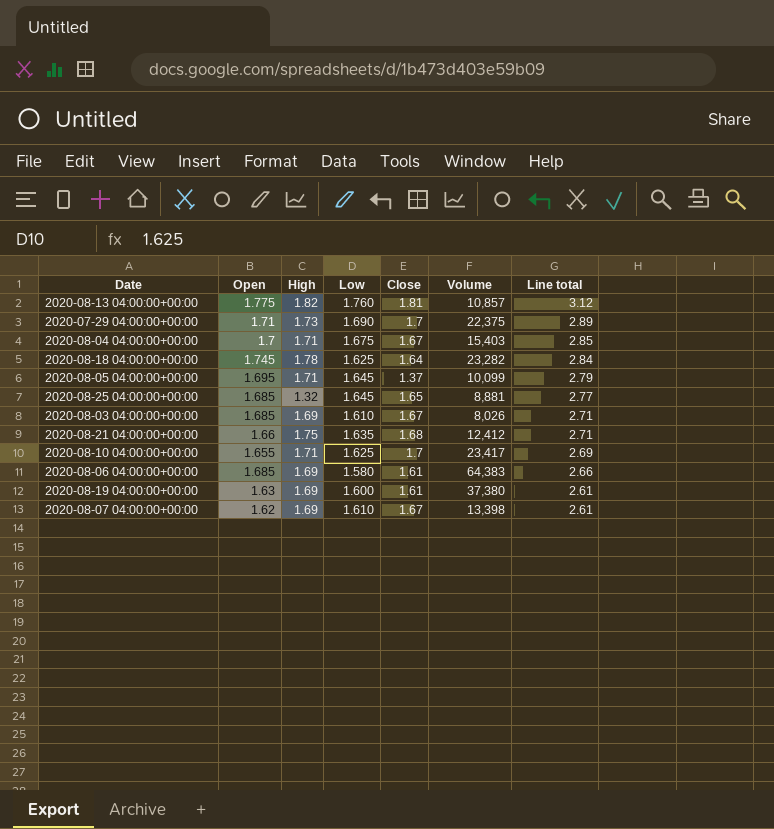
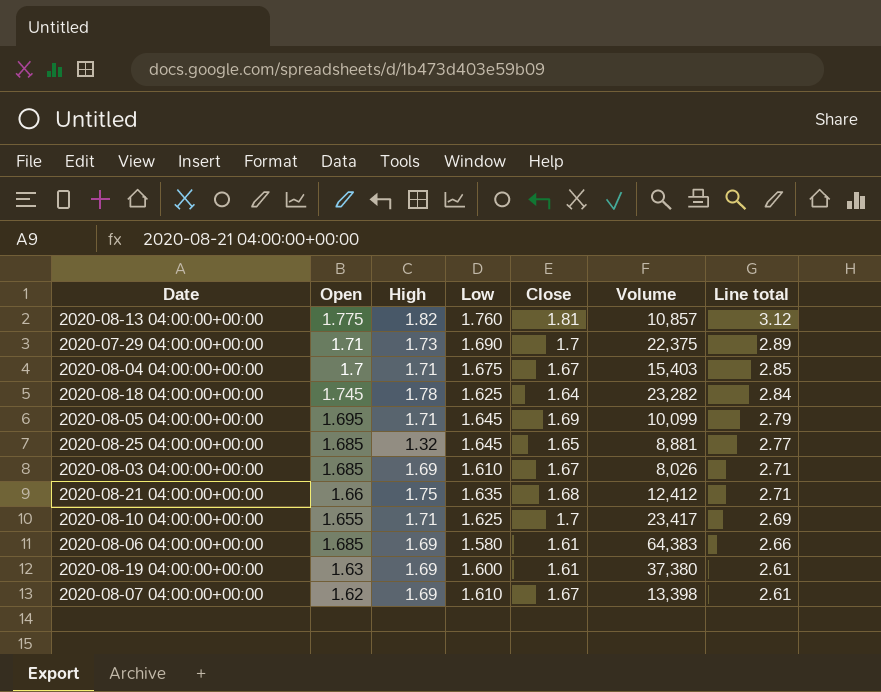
2020-08-05 04:00:00+00:00 | Close: 1.37 -> 1.69

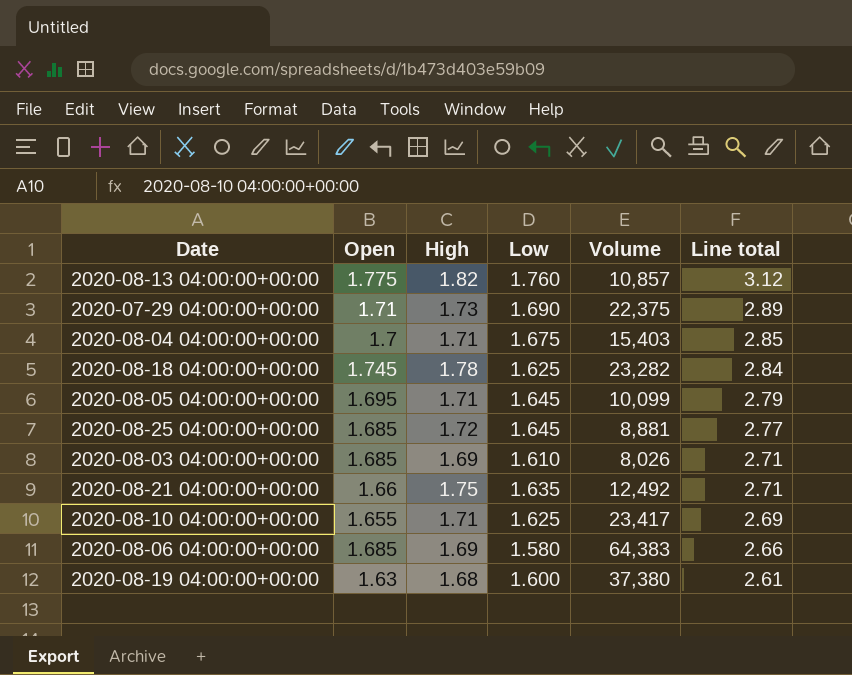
column Close | position: 5 -> none
row 2020-08-07 04:00:00+00:00: 1.62 | 1.69 | 1.610 | 1.67 | 13,398 | 2.61 -> none
2020-08-25 04:00:00+00:00 | High: 1.32 -> 1.72
2020-08-21 04:00:00+00:00 | Volume: 12,412 -> 12,492
2020-08-19 04:00:00+00:00 | High: 1.69 -> 1.68

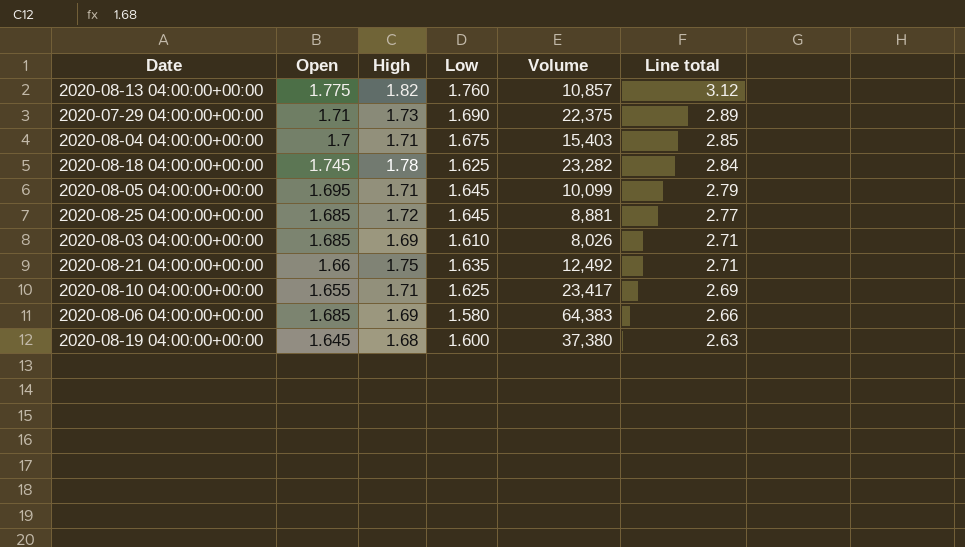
2020-08-19 04:00:00+00:00 | Open: 1.63 -> 1.645
2020-08-19 04:00:00+00:00 | Line total: 2.61 -> 2.63

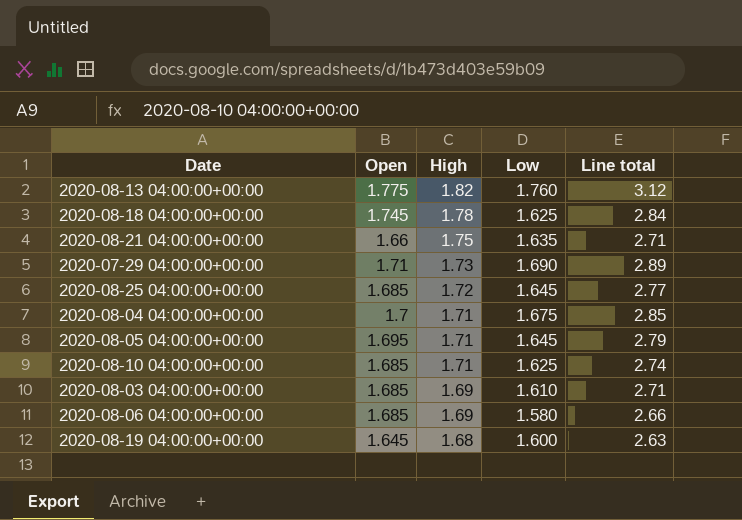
row order: Line total descending -> High descending
column Volume | position: 5 -> none
2020-08-10 04:00:00+00:00 | Open: 1.655 -> 1.685
2020-08-10 04:00:00+00:00 | Line total: 2.69 -> 2.74

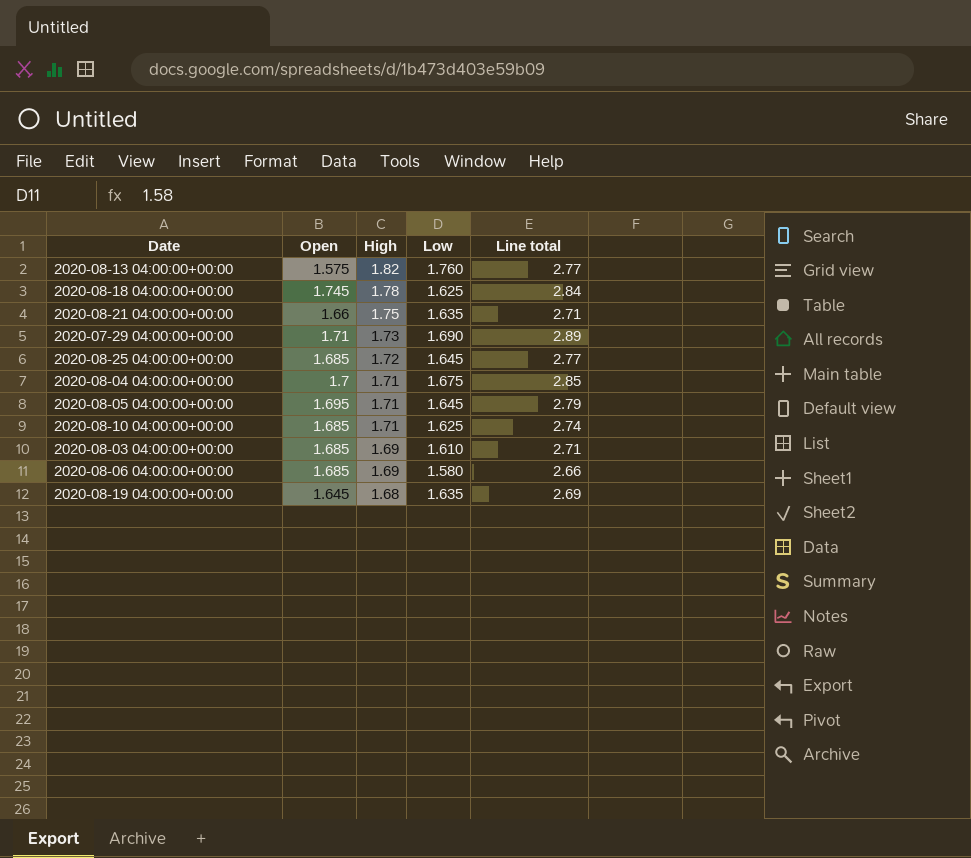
2020-08-13 04:00:00+00:00 | Open: 1.775 -> 1.575
2020-08-13 04:00:00+00:00 | Line total: 3.12 -> 2.77
2020-08-19 04:00:00+00:00 | Low: 1.600 -> 1.635
2020-08-19 04:00:00+00:00 | Line total: 2.63 -> 2.69

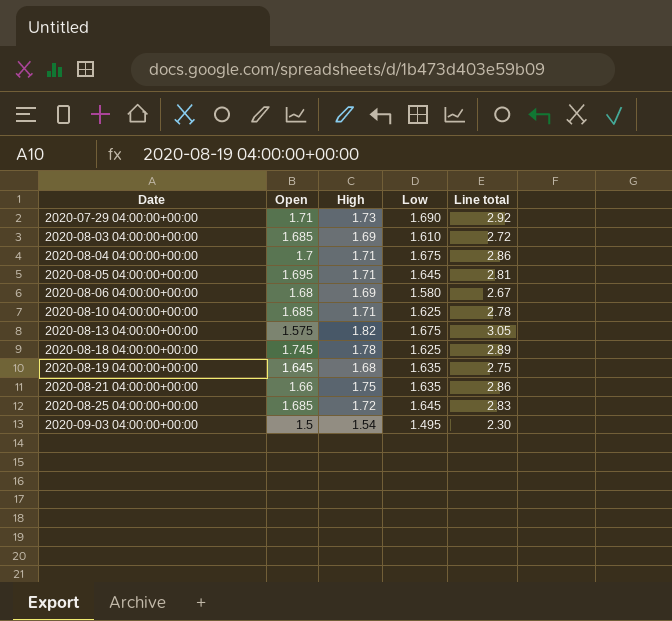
row order: High descending -> Date ascending
column Line total | formula: [Open] * [Low] -> [High] * [Low]
2020-08-06 04:00:00+00:00 | Open: 1.685 -> 1.68
2020-08-13 04:00:00+00:00 | Low: 1.760 -> 1.675
row 2020-09-03 04:00:00+00:00: none -> 1.5 | 1.54 | 1.495 | 2.30

